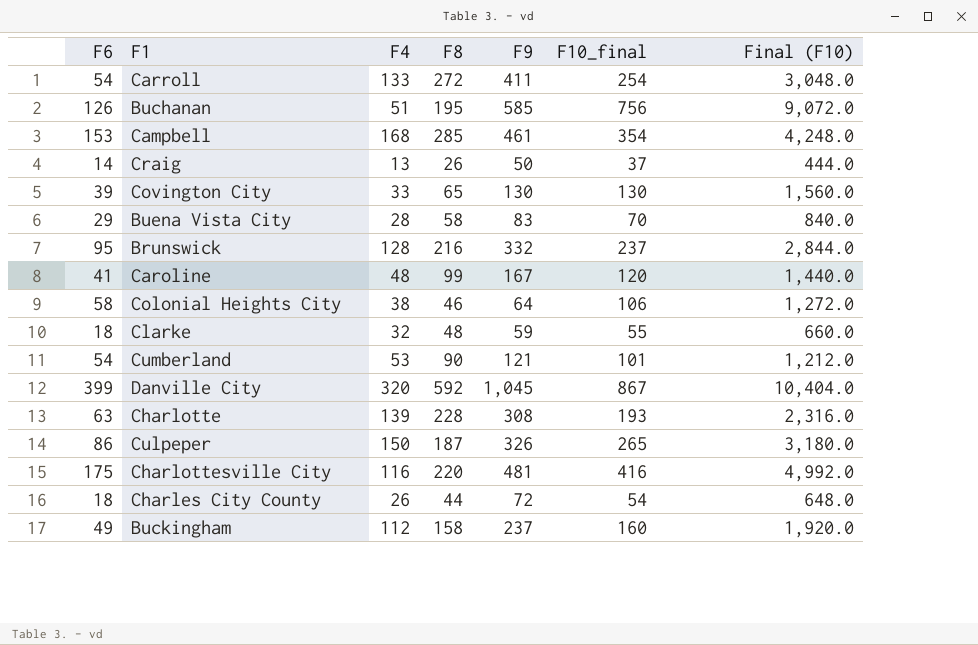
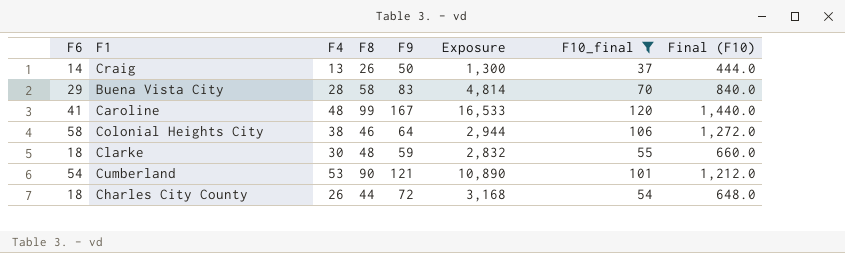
filter: none -> F10_final <= 120
column Exposure | formula: none -> [F8] * [F9]
Clarke | F4: 32 -> 30

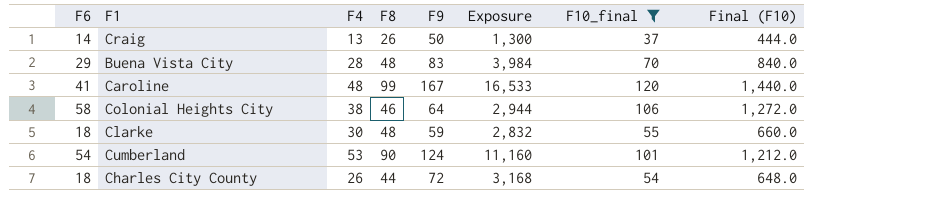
Buena Vista City | F8: 58 -> 48
Buena Vista City | Exposure: 4,814 -> 3,984
Cumberland | F9: 121 -> 124
Cumberland | Exposure: 10,890 -> 11,160

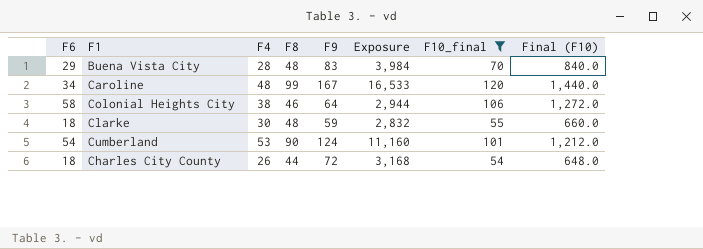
row Craig: 14 | 13 | 26 | 50 | 1,300 | 37 | 444.0 -> none
Caroline | F6: 41 -> 34

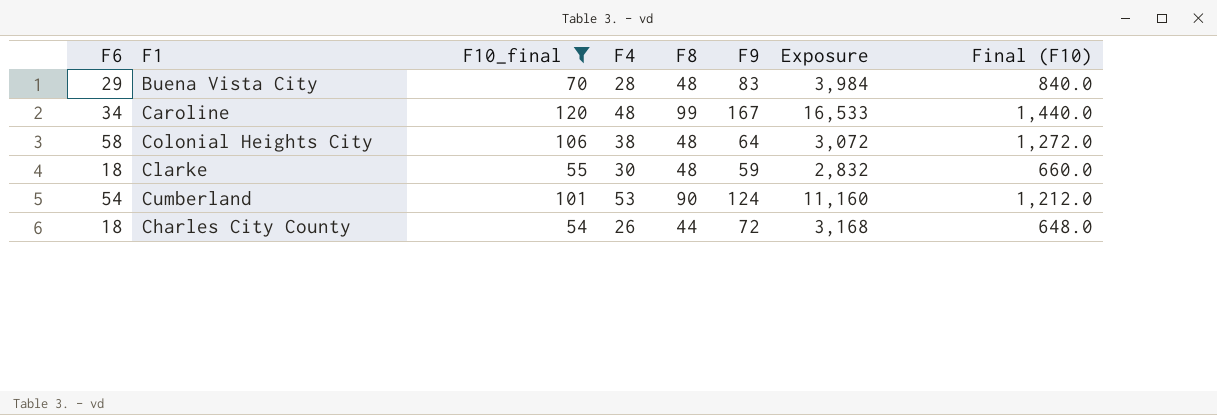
column F10_final | position: 7 -> 3
Colonial Heights City | F8: 46 -> 48
Colonial Heights City | Exposure: 2,944 -> 3,072

